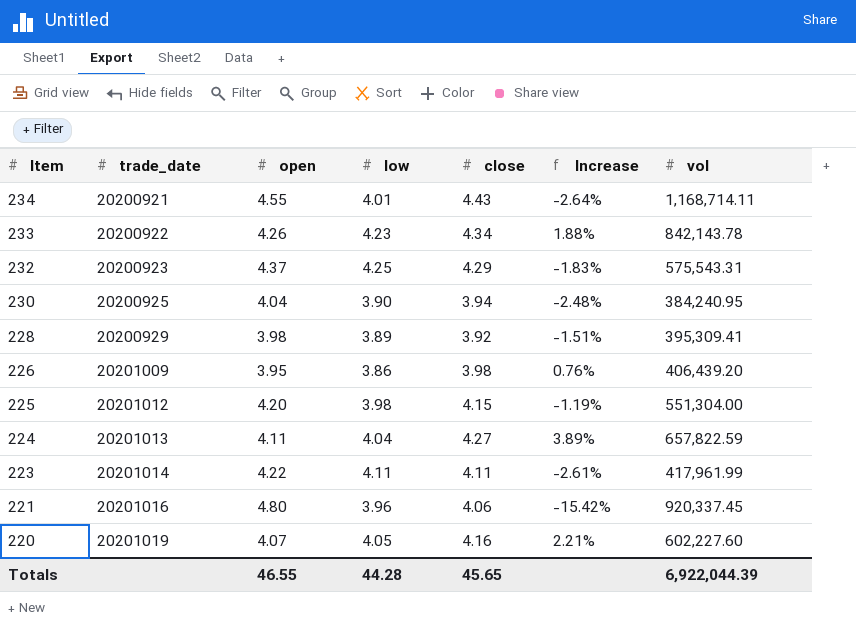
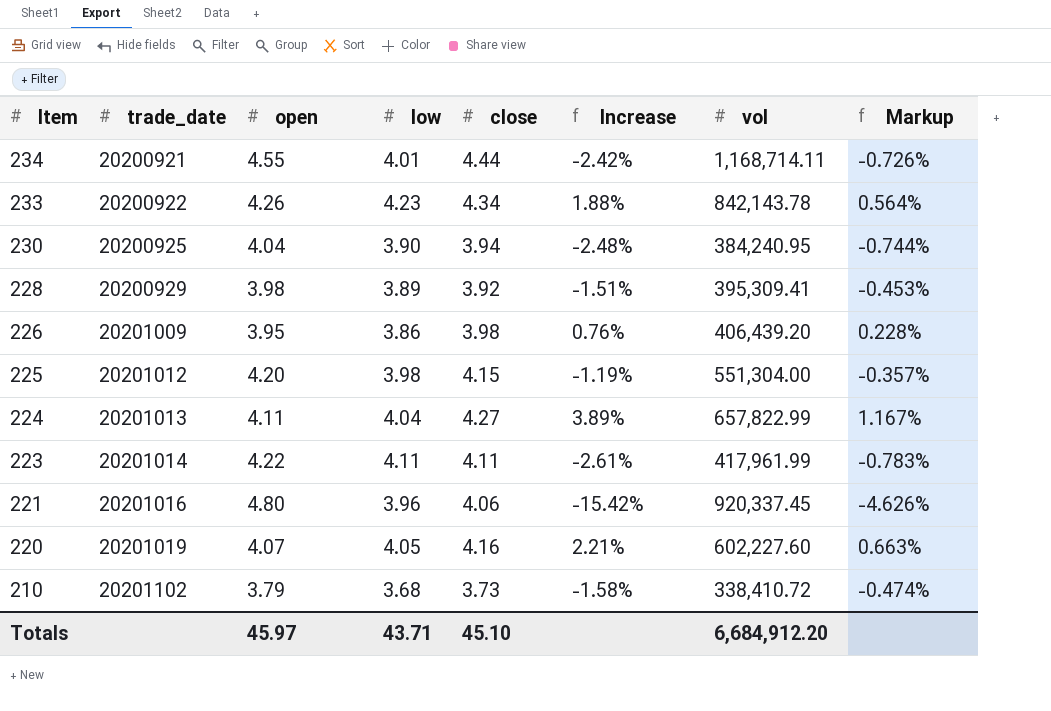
column Markup | formula: none -> [Increase] * 0.3
row 232: 20200923 | 4.37 | 4.25 | 4.29 | -1.83% | 575,543.31 -> none
234 | close: 4.43 -> 4.44
234 | Increase: -2.64% -> -2.42%
224 | vol: 657,822.59 -> 657,822.99
row 210: none -> 20201102 | 3.79 | 3.68 | 3.73 | -1.58% | 338,410.72 | -0.474%
Totals | open: 46.55 -> 45.97
Totals | low: 44.28 -> 43.71
Totals | close: 45.65 -> 45.10
Totals | vol: 6,922,044.39 -> 6,684,912.20

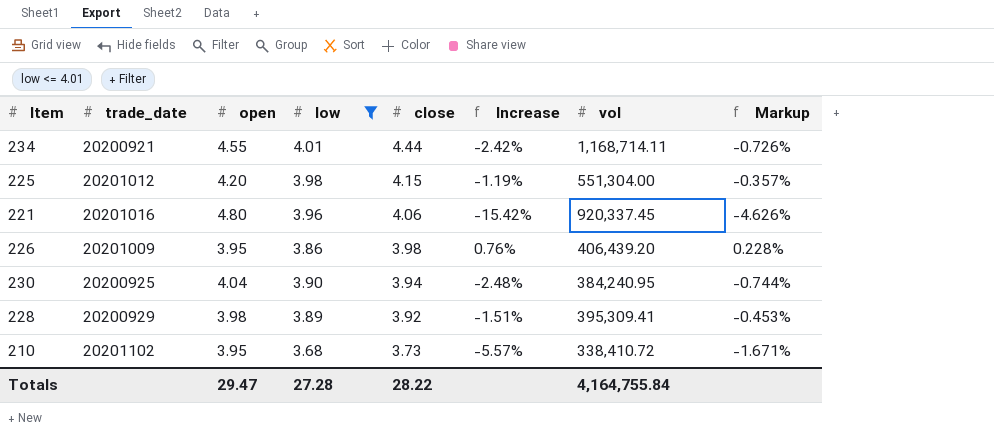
filter: none -> low <= 4.01
row order: Item descending -> close descending
210 | open: 3.79 -> 3.95
210 | Increase: -1.58% -> -5.57%
210 | Markup: -0.474% -> -1.671%
Totals | open: 45.97 -> 29.47
Totals | low: 43.71 -> 27.28
Totals | close: 45.10 -> 28.22
Totals | vol: 6,684,912.20 -> 4,164,755.84

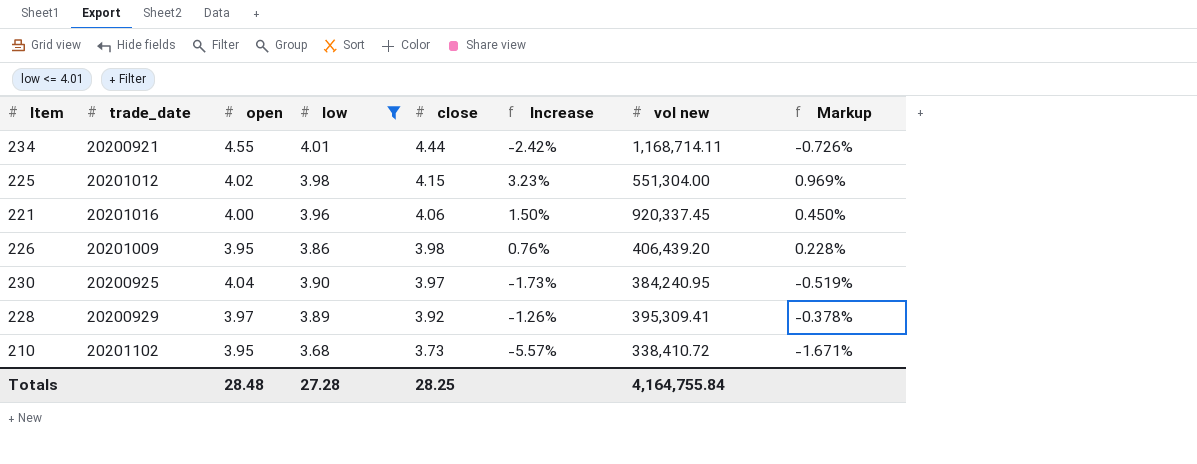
column name: vol -> vol new
225 | open: 4.20 -> 4.02
225 | Increase: -1.19% -> 3.23%
225 | Markup: -0.357% -> 0.969%
221 | open: 4.80 -> 4.00
221 | Increase: -15.42% -> 1.50%
221 | Markup: -4.626% -> 0.450%
230 | close: 3.94 -> 3.97
230 | Increase: -2.48% -> -1.73%
230 | Markup: -0.744% -> -0.519%
228 | open: 3.98 -> 3.97
228 | Increase: -1.51% -> -1.26%
228 | Markup: -0.453% -> -0.378%
Totals | open: 29.47 -> 28.48
Totals | close: 28.22 -> 28.25

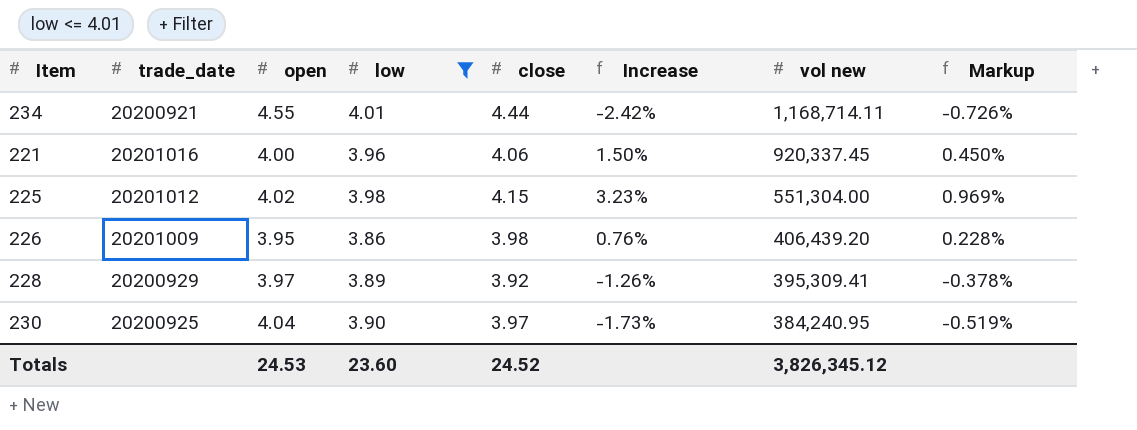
row order: close descending -> vol new descending
row 210: 20201102 | 3.95 | 3.68 | 3.73 | -5.57% | 338,410.72 | -1.671% -> none
Totals | open: 28.48 -> 24.53
Totals | low: 27.28 -> 23.60
Totals | close: 28.25 -> 24.52
Totals | vol new: 4,164,755.84 -> 3,826,345.12

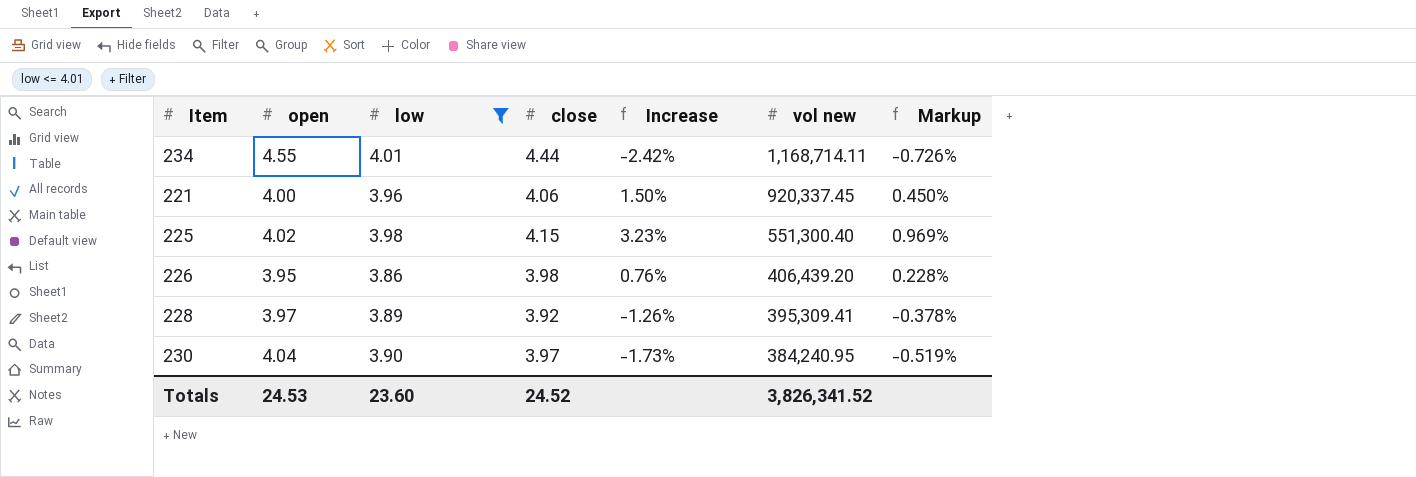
column trade_date | position: 2 -> none
225 | vol new: 551,304.00 -> 551,300.40
Totals | vol new: 3,826,345.12 -> 3,826,341.52

